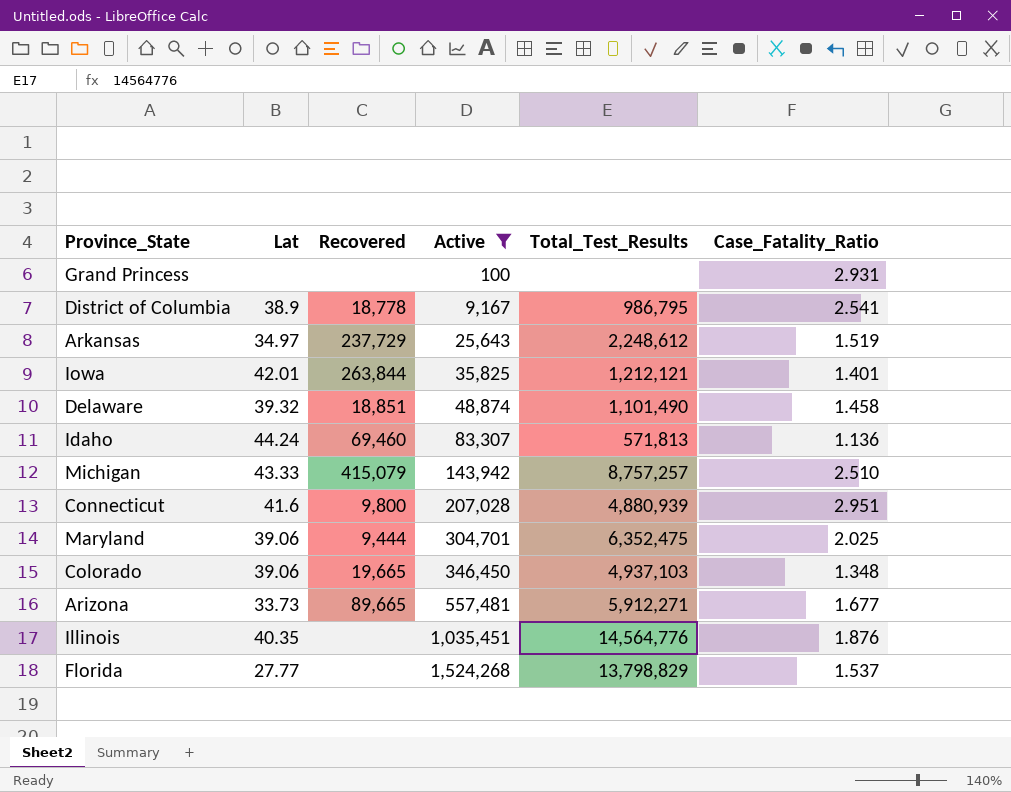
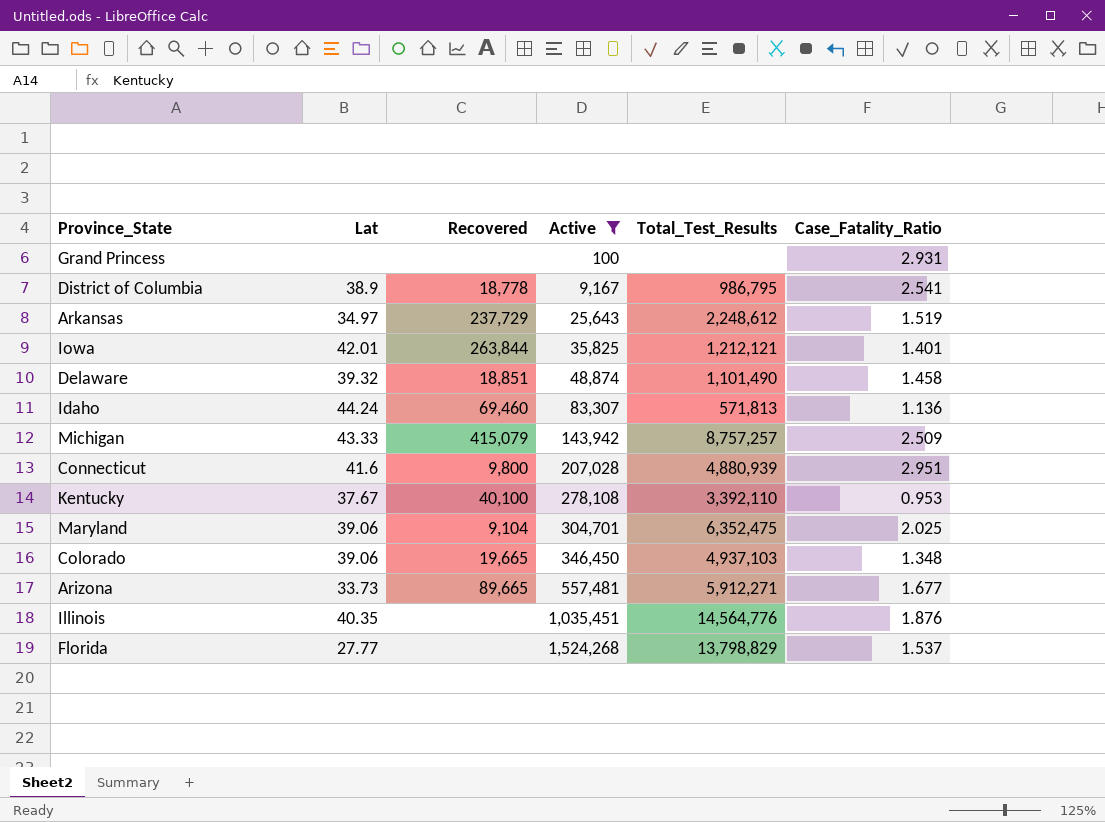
Michigan | Case_Fatality_Ratio: 2.510 -> 2.509
row Kentucky: none -> 37.67 | 40,100 | 278,108 | 3,392,110 | 0.953
Maryland | Recovered: 9,444 -> 9,104

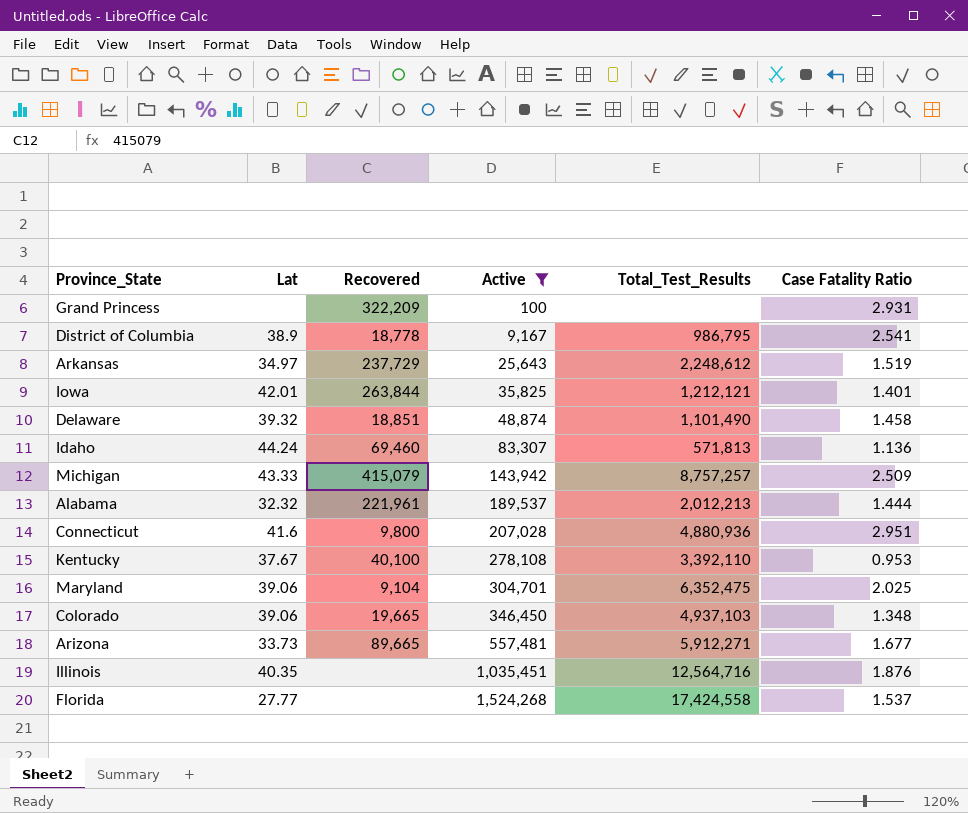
column name: Case_Fatality_Ratio -> Case Fatality Ratio
Grand Princess | Recovered: none -> 322,209
row Alabama: none -> 32.32 | 221,961 | 189,537 | 2,012,213 | 1.444
Connecticut | Total_Test_Results: 4,880,939 -> 4,880,936
Illinois | Total_Test_Results: 14,564,776 -> 12,564,716
Florida | Total_Test_Results: 13,798,829 -> 17,424,558

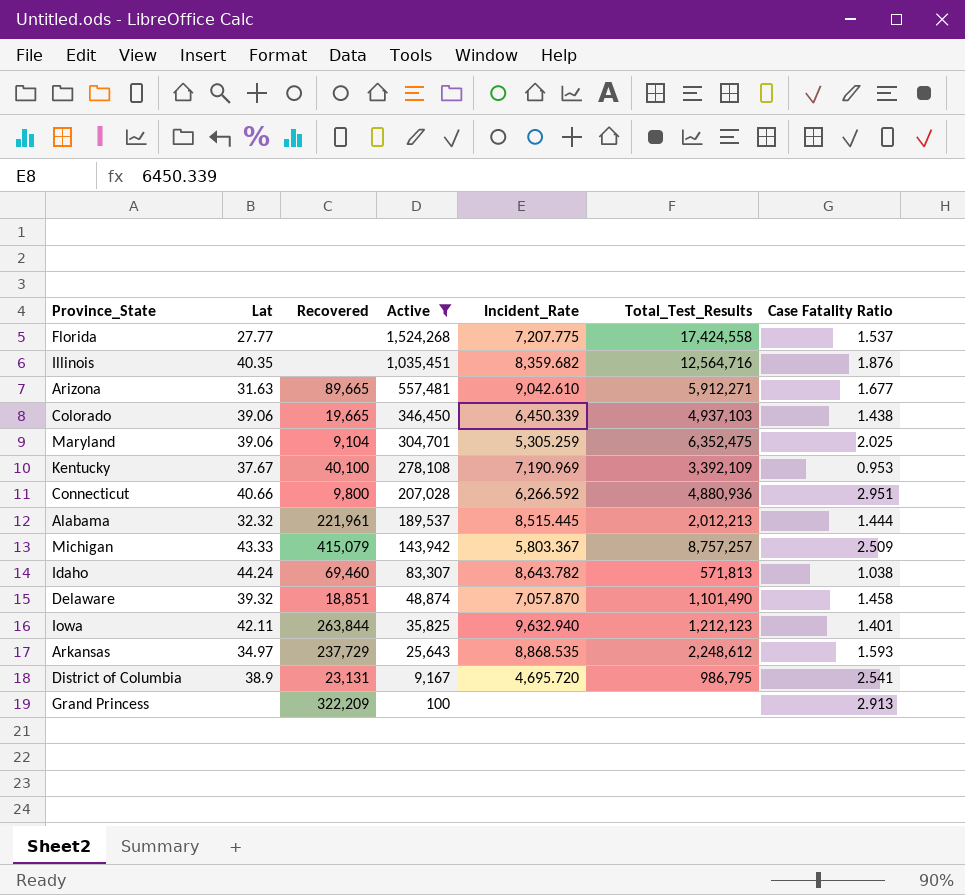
row order: Active ascending -> Active descending
column Incident_Rate | position: none -> 5
Arizona | Lat: 33.73 -> 31.63
Colorado | Case Fatality Ratio: 1.348 -> 1.438
Kentucky | Total_Test_Results: 3,392,110 -> 3,392,109
Connecticut | Lat: 41.6 -> 40.66
Idaho | Case Fatality Ratio: 1.136 -> 1.038
Iowa | Lat: 42.01 -> 42.11
Iowa | Total_Test_Results: 1,212,121 -> 1,212,123
Arkansas | Case Fatality Ratio: 1.519 -> 1.593
District of Columbia | Recovered: 18,778 -> 23,131
Grand Princess | Case Fatality Ratio: 2.931 -> 2.913

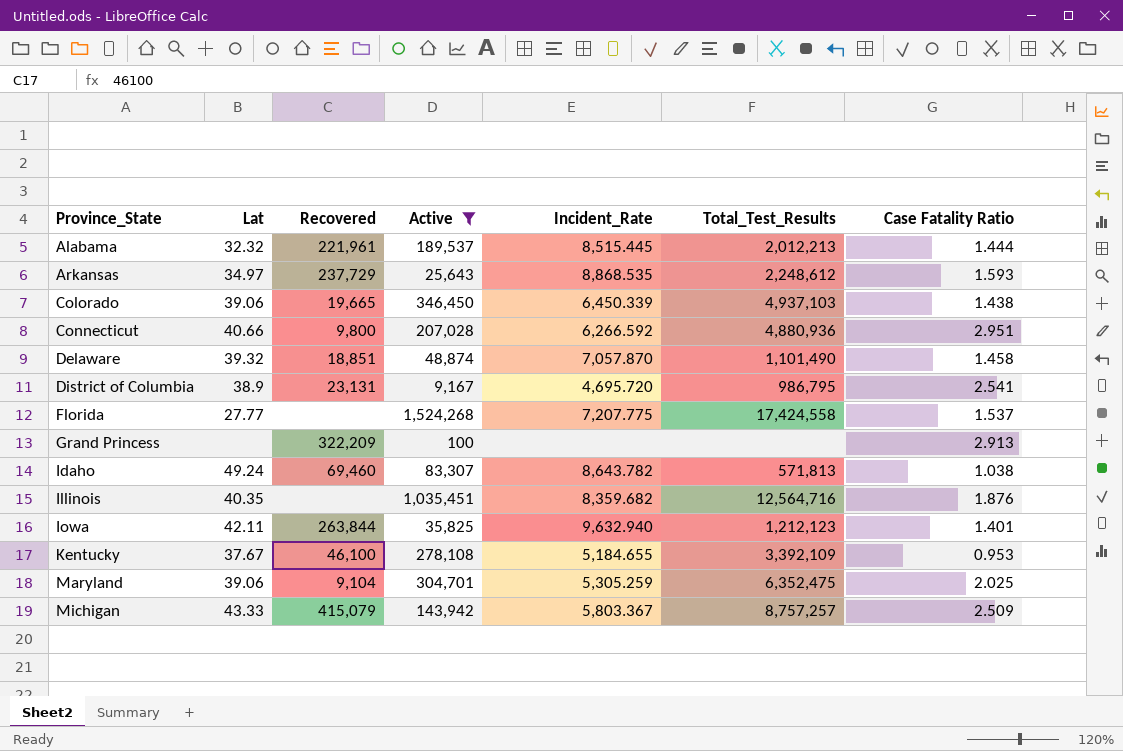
row order: Active descending -> Province_State ascending
row Arizona: 31.63 | 89,665 | 557,481 | 9,042.610 | 5,912,271 | 1.677 -> none
Idaho | Lat: 44.24 -> 49.24
Kentucky | Recovered: 40,100 -> 46,100
Kentucky | Incident_Rate: 7,190.969 -> 5,184.655

